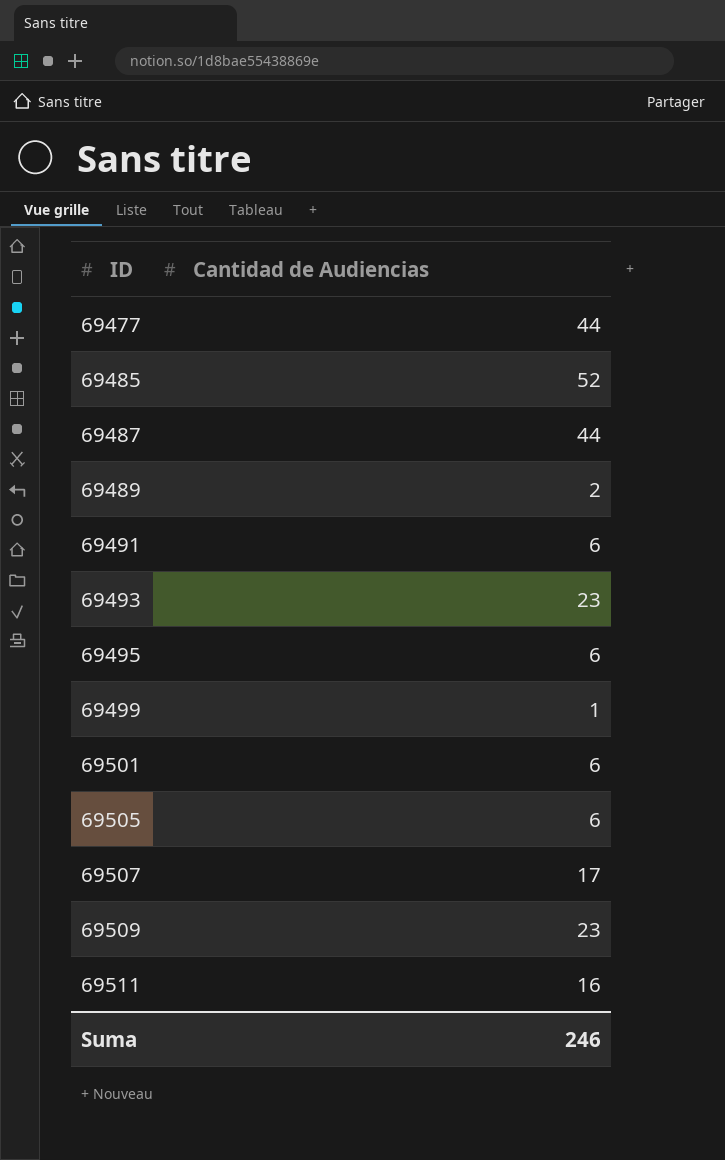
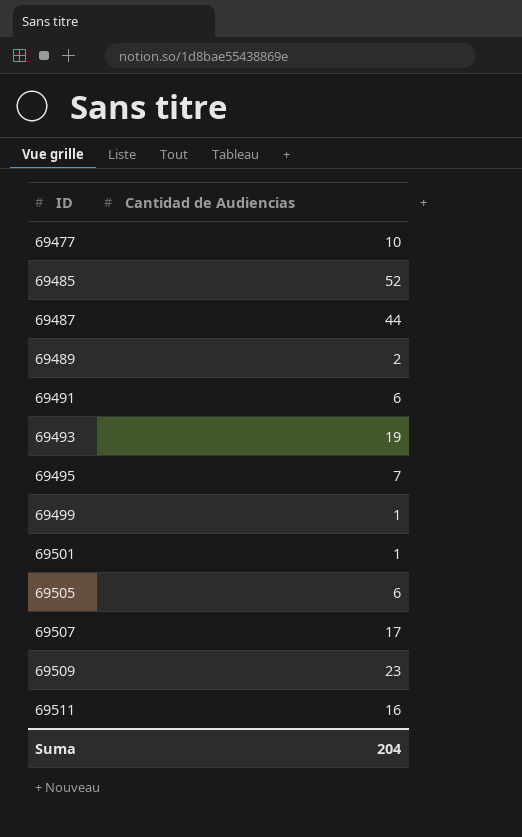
69477 | Cantidad de Audiencias: 44 -> 10
69493 | Cantidad de Audiencias: 23 -> 19
69495 | Cantidad de Audiencias: 6 -> 7
69501 | Cantidad de Audiencias: 6 -> 1
Suma | Cantidad de Audiencias: 246 -> 204

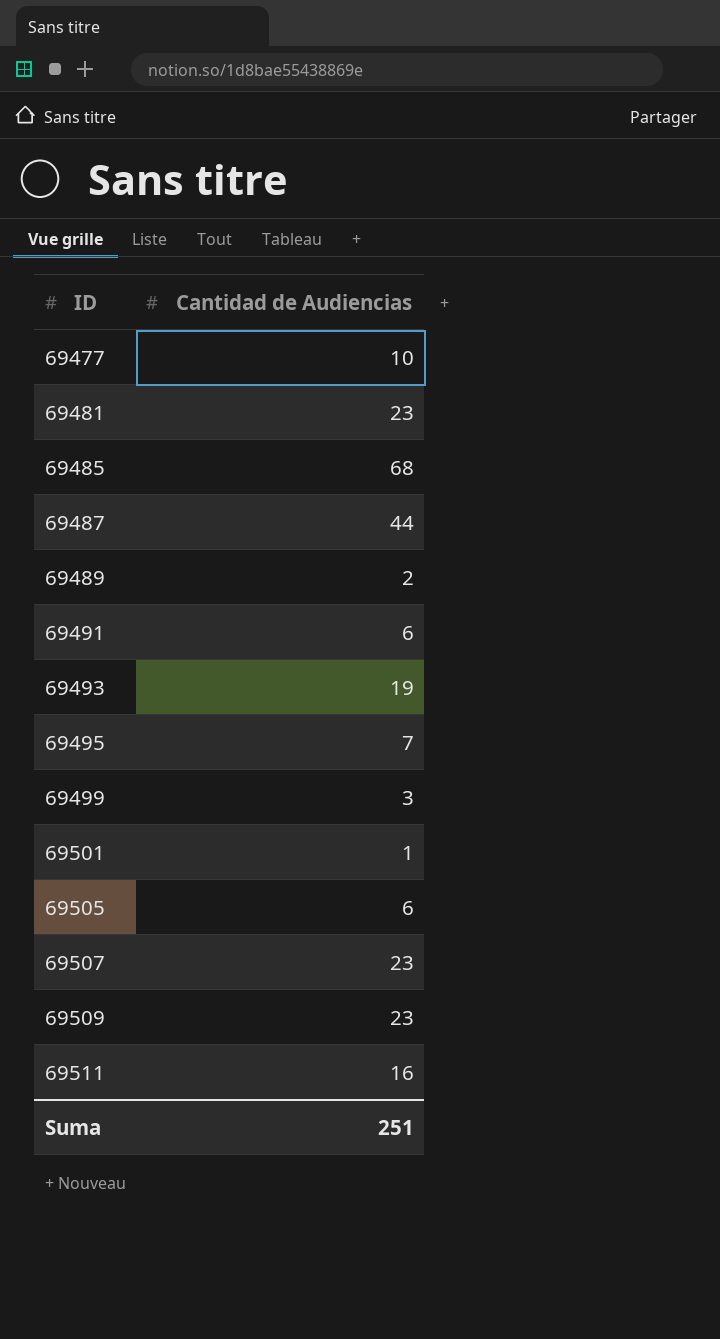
row 69481: none -> 23
69485 | Cantidad de Audiencias: 52 -> 68
69499 | Cantidad de Audiencias: 1 -> 3
69507 | Cantidad de Audiencias: 17 -> 23
Suma | Cantidad de Audiencias: 204 -> 251

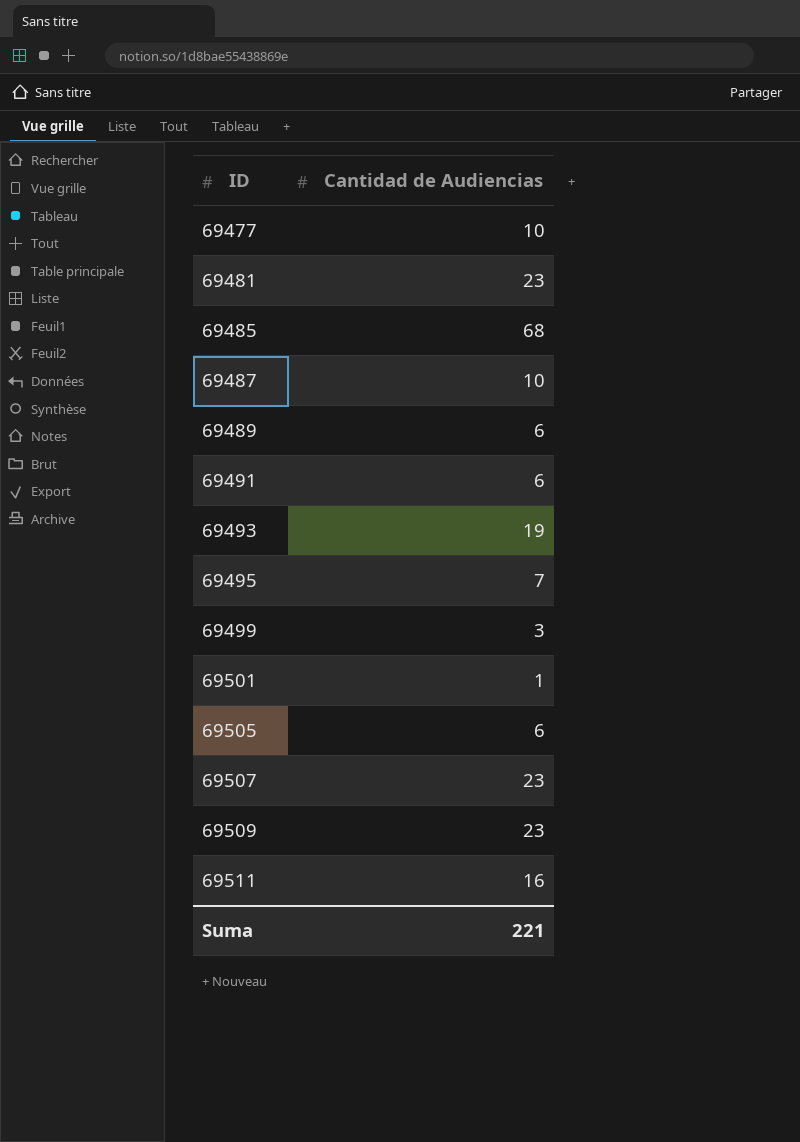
69487 | Cantidad de Audiencias: 44 -> 10
69489 | Cantidad de Audiencias: 2 -> 6
Suma | Cantidad de Audiencias: 251 -> 221

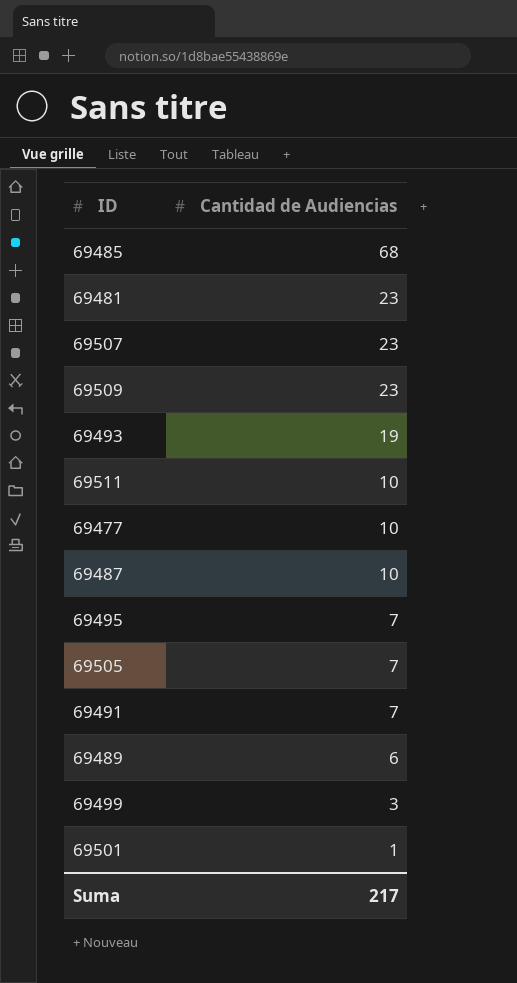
row order: ID ascending -> Cantidad de Audiencias descending
69511 | Cantidad de Audiencias: 16 -> 10
69505 | Cantidad de Audiencias: 6 -> 7
69491 | Cantidad de Audiencias: 6 -> 7
Suma | Cantidad de Audiencias: 221 -> 217

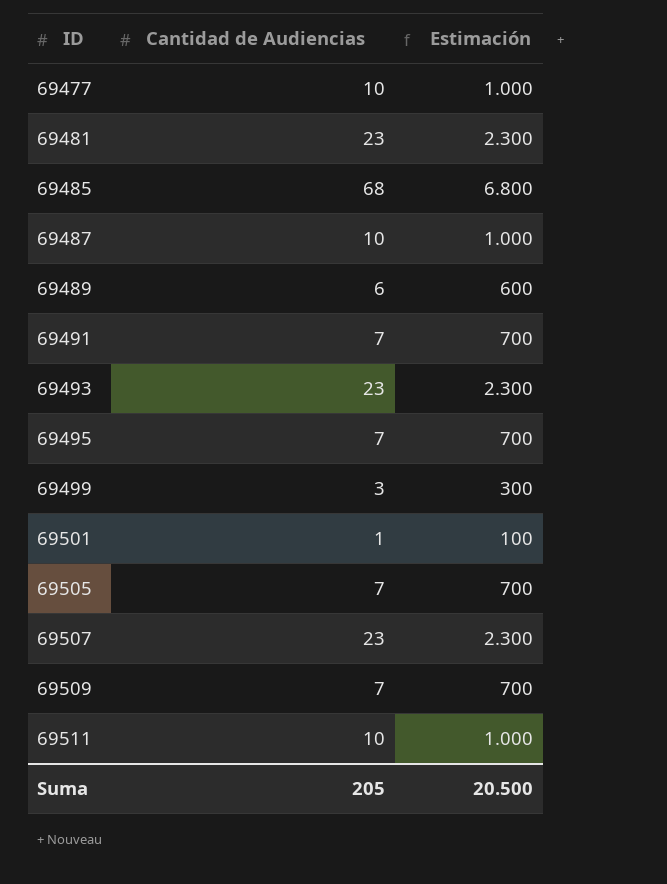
row order: Cantidad de Audiencias descending -> ID ascending
column Estimación | formula: none -> [Cantidad de Audiencias] * 100
69493 | Cantidad de Audiencias: 19 -> 23
69509 | Cantidad de Audiencias: 23 -> 7
Suma | Cantidad de Audiencias: 217 -> 205

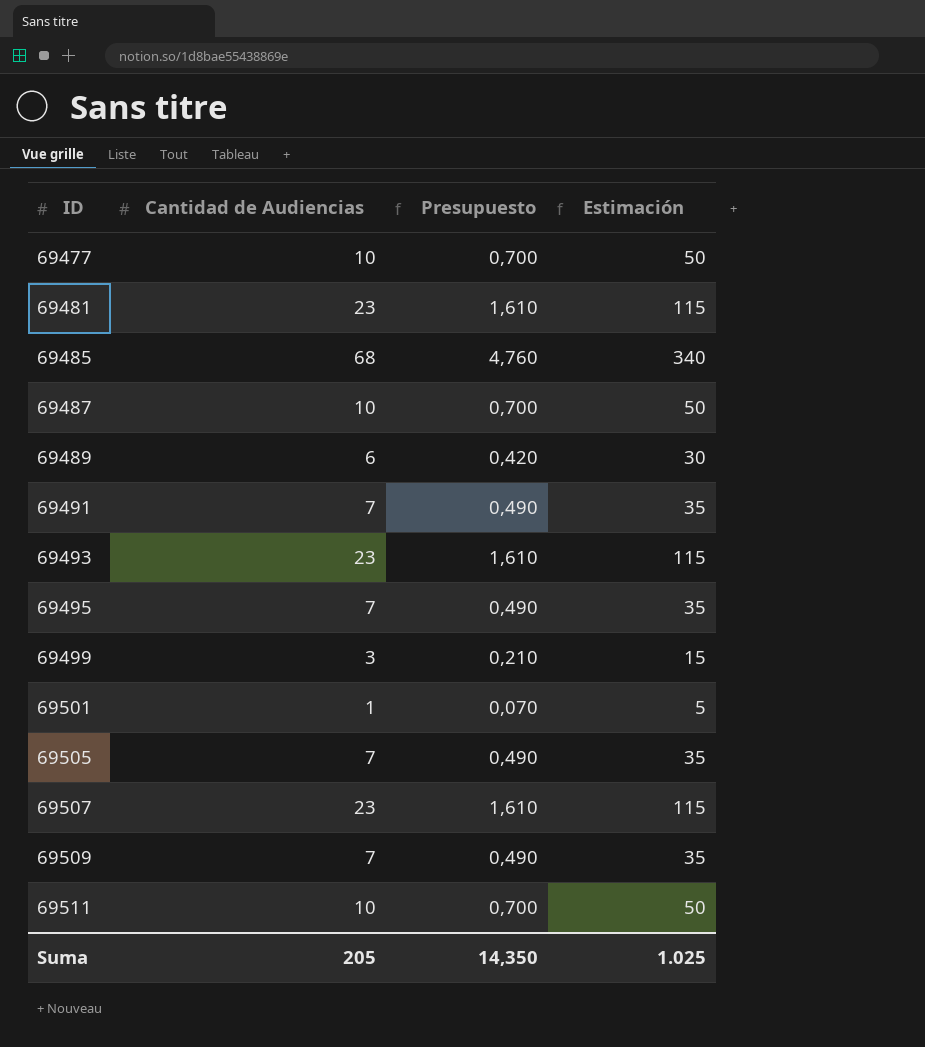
column Presupuesto | formula: none -> [Cantidad de Audiencias] * 0,07
column Estimación | formula: [Cantidad de Audiencias] * 100 -> [Cantidad de Audiencias] * 5
Suma | Estimación: 20.500 -> 1.025

